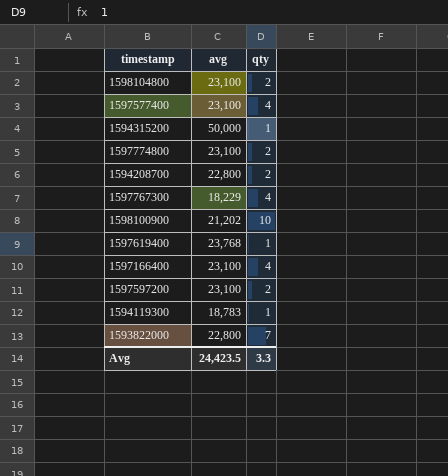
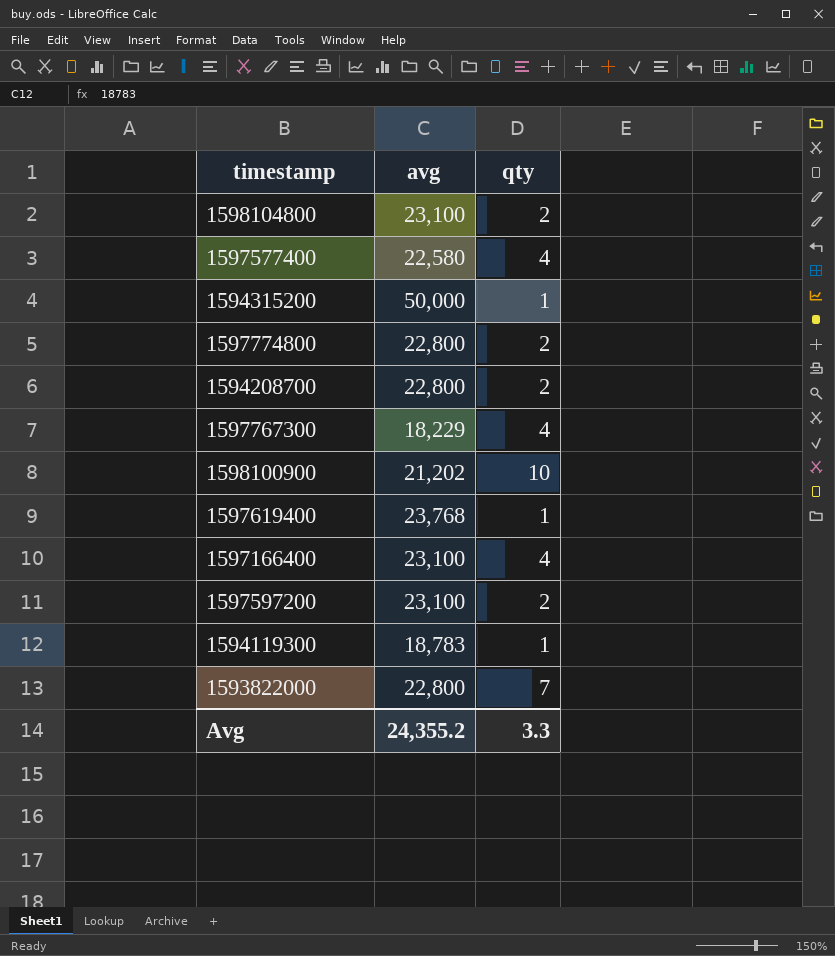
1597577400 | avg: 23,100 -> 22,580
1597774800 | avg: 23,100 -> 22,800
Avg | avg: 24,423.5 -> 24,355.2

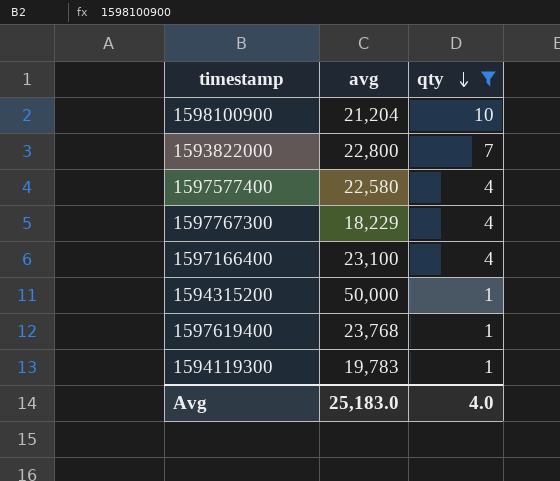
filter: none -> qty != 2
row order: none -> qty descending
1598100900 | avg: 21,202 -> 21,204
1594119300 | avg: 18,783 -> 19,783
Avg | avg: 24,355.2 -> 25,183.0
Avg | qty: 3.3 -> 4.0

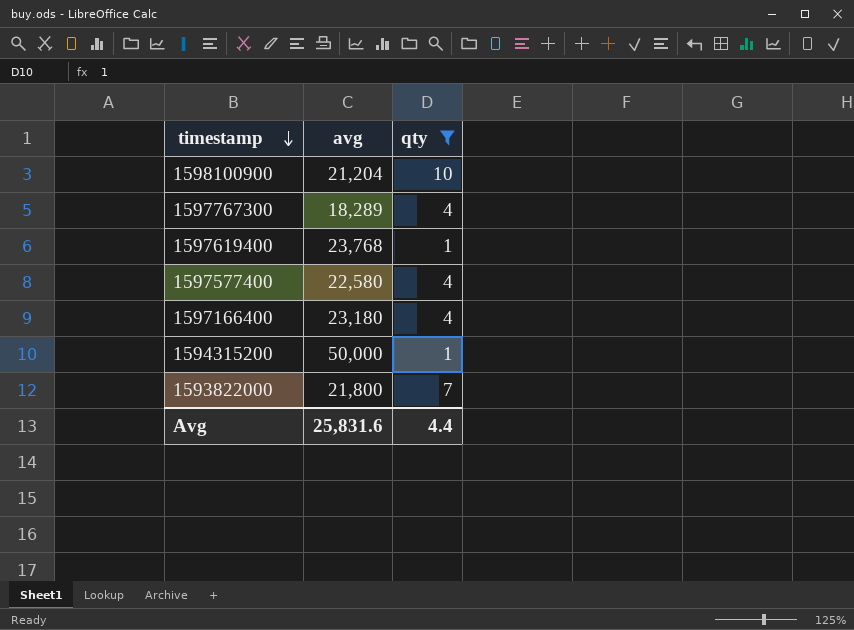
row order: qty descending -> timestamp descending
row 1594119300: 19,783 | 1 -> none
1597767300 | avg: 18,229 -> 18,289
1597166400 | avg: 23,100 -> 23,180
1593822000 | avg: 22,800 -> 21,800
Avg | avg: 25,183.0 -> 25,831.6
Avg | qty: 4.0 -> 4.4

